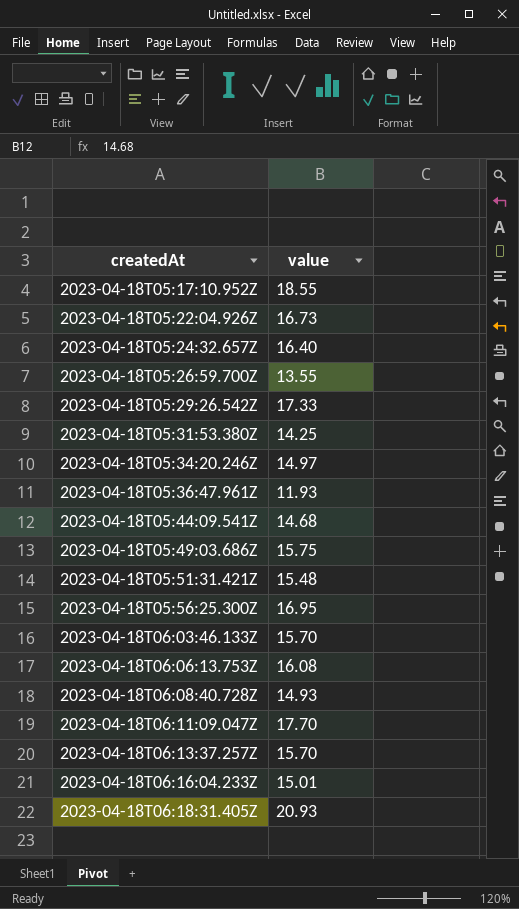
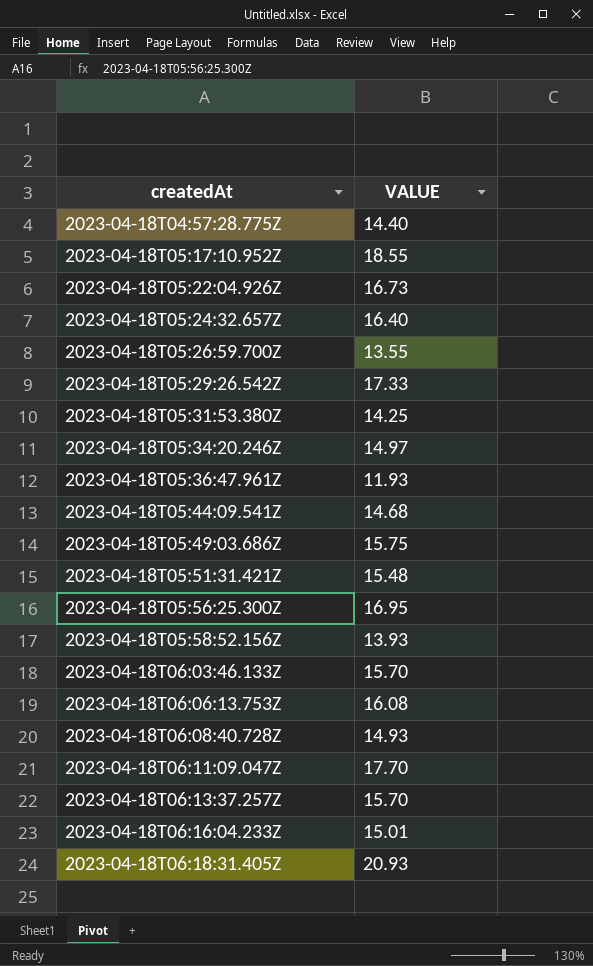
column name: value -> VALUE
row 2023-04-18T04:57:28.775Z: none -> 14.40
row 2023-04-18T05:58:52.156Z: none -> 13.93

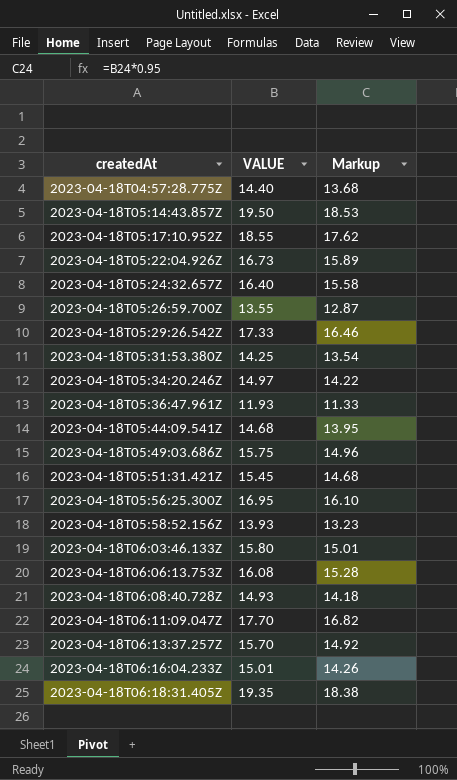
column Markup | formula: none -> [VALUE] * 0.95
row 2023-04-18T05:14:43.857Z: none -> 19.50 | 18.53
2023-04-18T05:51:31.421Z | VALUE: 15.48 -> 15.45
2023-04-18T06:03:46.133Z | VALUE: 15.70 -> 15.80
2023-04-18T06:18:31.405Z | VALUE: 20.93 -> 19.35

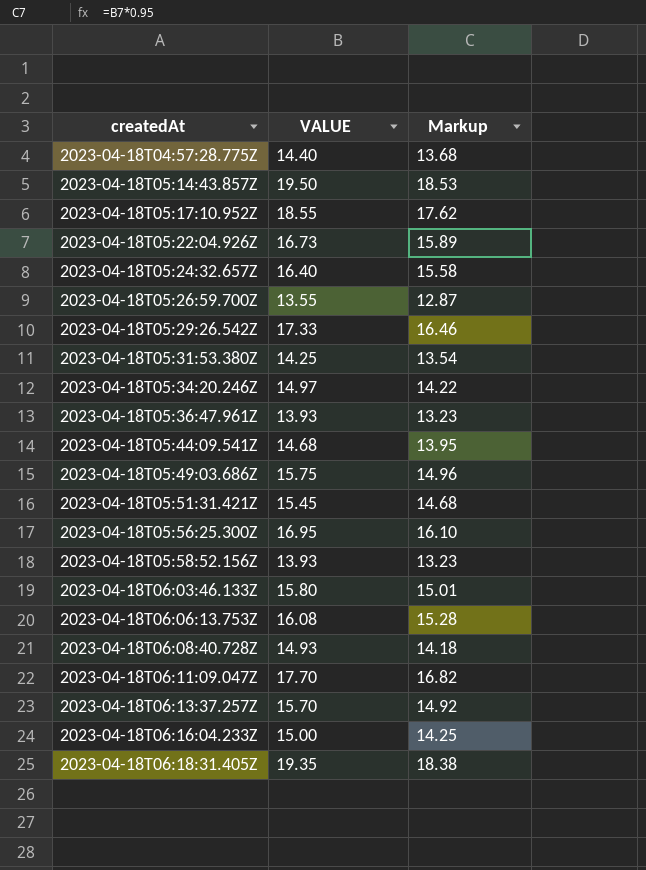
2023-04-18T05:36:47.961Z | VALUE: 11.93 -> 13.93
2023-04-18T05:36:47.961Z | Markup: 11.33 -> 13.23
2023-04-18T06:16:04.233Z | VALUE: 15.01 -> 15.00
2023-04-18T06:16:04.233Z | Markup: 14.26 -> 14.25

